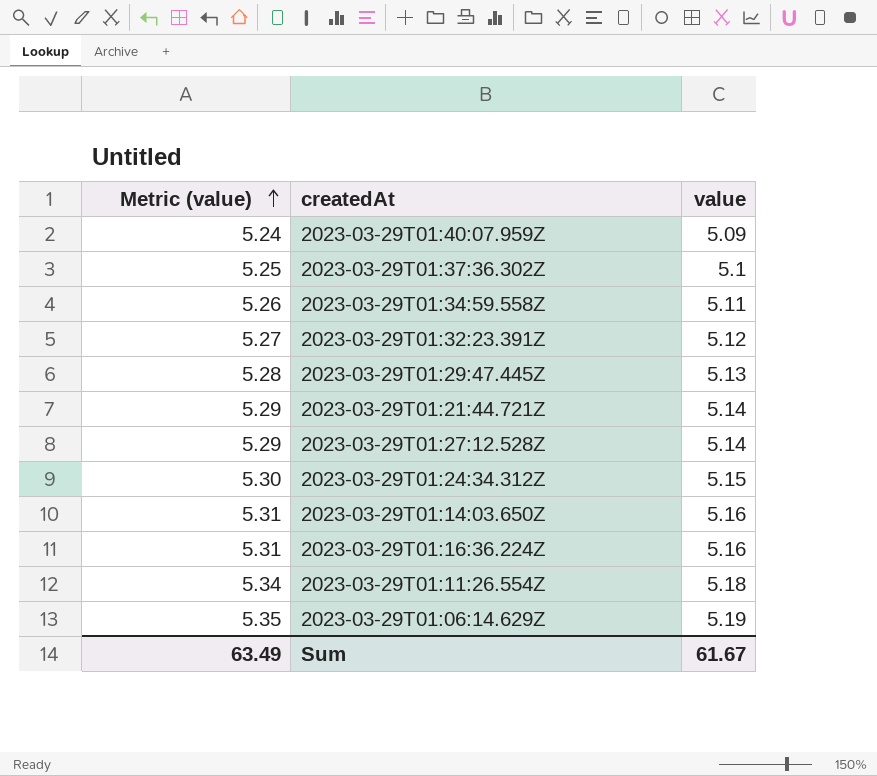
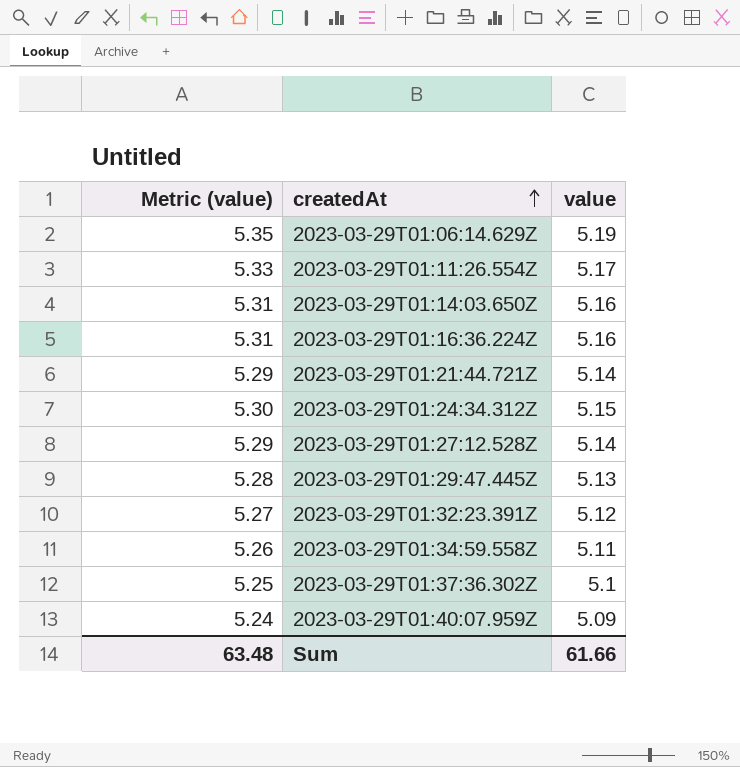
row order: Metric (value) ascending -> createdAt ascending
2023-03-29T01:11:26.554Z | Metric (value): 5.34 -> 5.33
2023-03-29T01:11:26.554Z | value: 5.18 -> 5.17
Sum | Metric (value): 63.49 -> 63.48
Sum | value: 61.67 -> 61.66

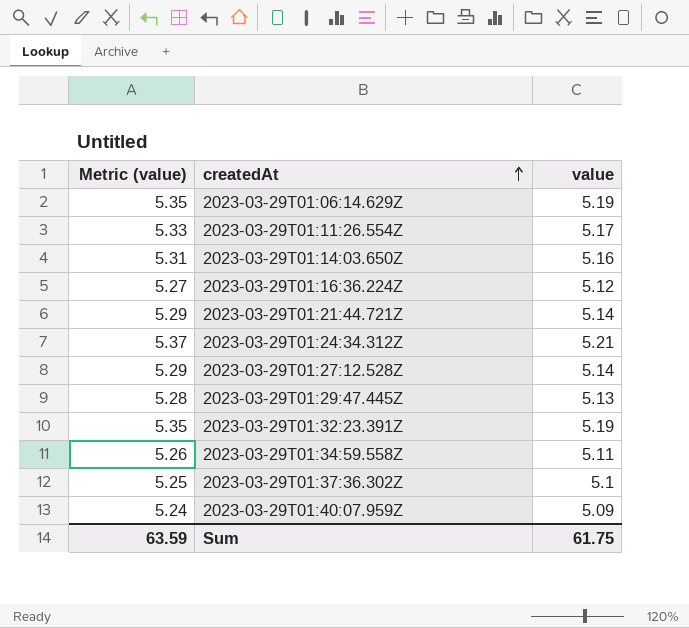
2023-03-29T01:16:36.224Z | Metric (value): 5.31 -> 5.27
2023-03-29T01:16:36.224Z | value: 5.16 -> 5.12
2023-03-29T01:24:34.312Z | Metric (value): 5.30 -> 5.37
2023-03-29T01:24:34.312Z | value: 5.15 -> 5.21
2023-03-29T01:32:23.391Z | Metric (value): 5.27 -> 5.35
2023-03-29T01:32:23.391Z | value: 5.12 -> 5.19
Sum | Metric (value): 63.48 -> 63.59
Sum | value: 61.66 -> 61.75

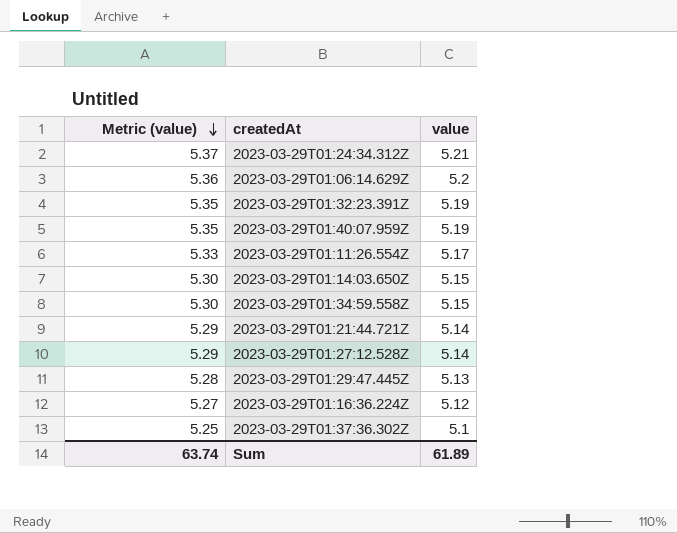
row order: createdAt ascending -> Metric (value) descending
2023-03-29T01:06:14.629Z | Metric (value): 5.35 -> 5.36
2023-03-29T01:06:14.629Z | value: 5.19 -> 5.2
2023-03-29T01:40:07.959Z | Metric (value): 5.24 -> 5.35
2023-03-29T01:40:07.959Z | value: 5.09 -> 5.19
2023-03-29T01:14:03.650Z | Metric (value): 5.31 -> 5.30
2023-03-29T01:14:03.650Z | value: 5.16 -> 5.15
2023-03-29T01:34:59.558Z | Metric (value): 5.26 -> 5.30
2023-03-29T01:34:59.558Z | value: 5.11 -> 5.15
Sum | Metric (value): 63.59 -> 63.74
Sum | value: 61.75 -> 61.89

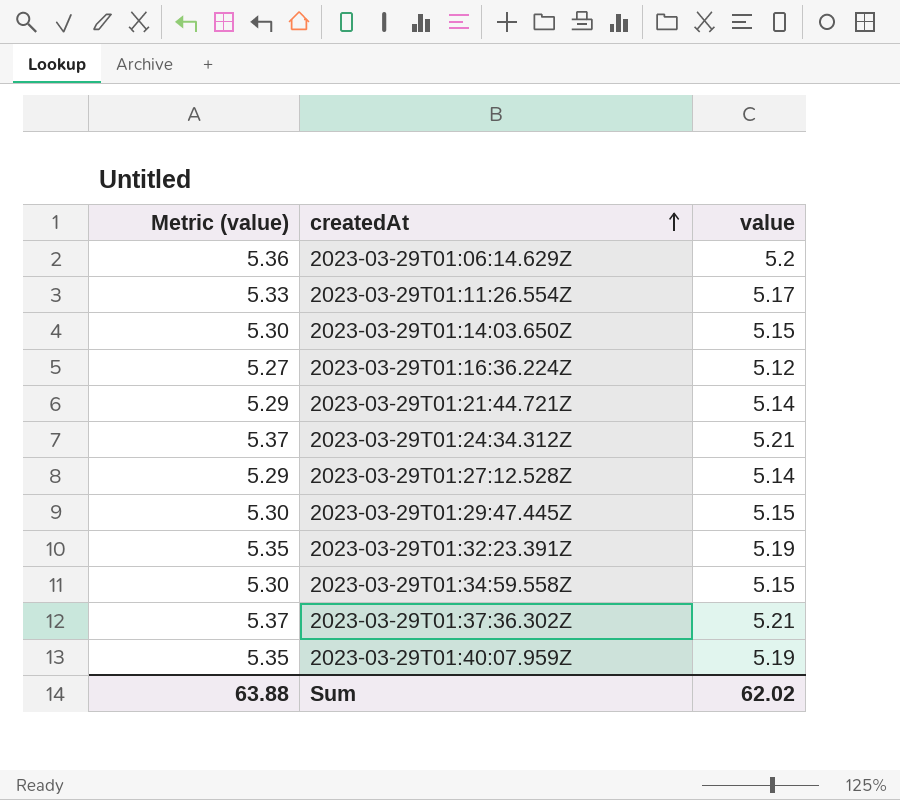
row order: Metric (value) descending -> createdAt ascending
2023-03-29T01:29:47.445Z | Metric (value): 5.28 -> 5.30
2023-03-29T01:29:47.445Z | value: 5.13 -> 5.15
2023-03-29T01:37:36.302Z | Metric (value): 5.25 -> 5.37
2023-03-29T01:37:36.302Z | value: 5.1 -> 5.21
Sum | Metric (value): 63.74 -> 63.88
Sum | value: 61.89 -> 62.02

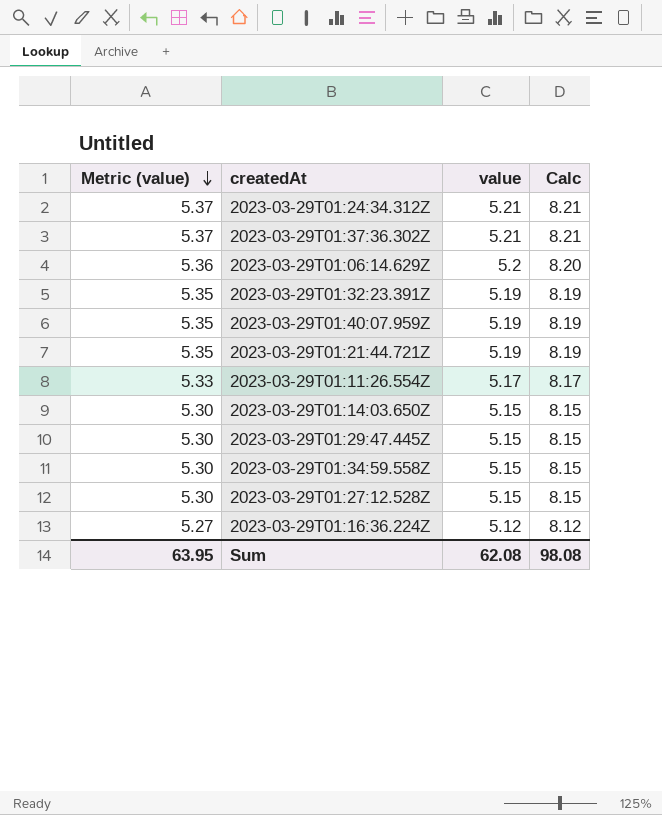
row order: createdAt ascending -> Metric (value) descending
column Calc | formula: none -> [value] + 3
2023-03-29T01:21:44.721Z | Metric (value): 5.29 -> 5.35
2023-03-29T01:21:44.721Z | value: 5.14 -> 5.19
2023-03-29T01:27:12.528Z | Metric (value): 5.29 -> 5.30
2023-03-29T01:27:12.528Z | value: 5.14 -> 5.15
Sum | Metric (value): 63.88 -> 63.95
Sum | value: 62.02 -> 62.08

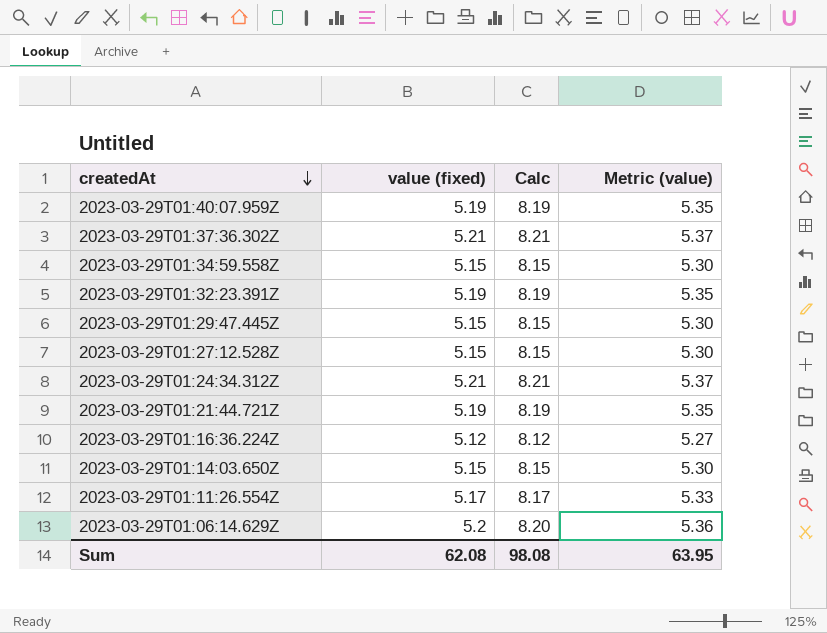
row order: Metric (value) descending -> createdAt descending
column name: value -> value (fixed)
column Metric (value) | position: 1 -> 4

